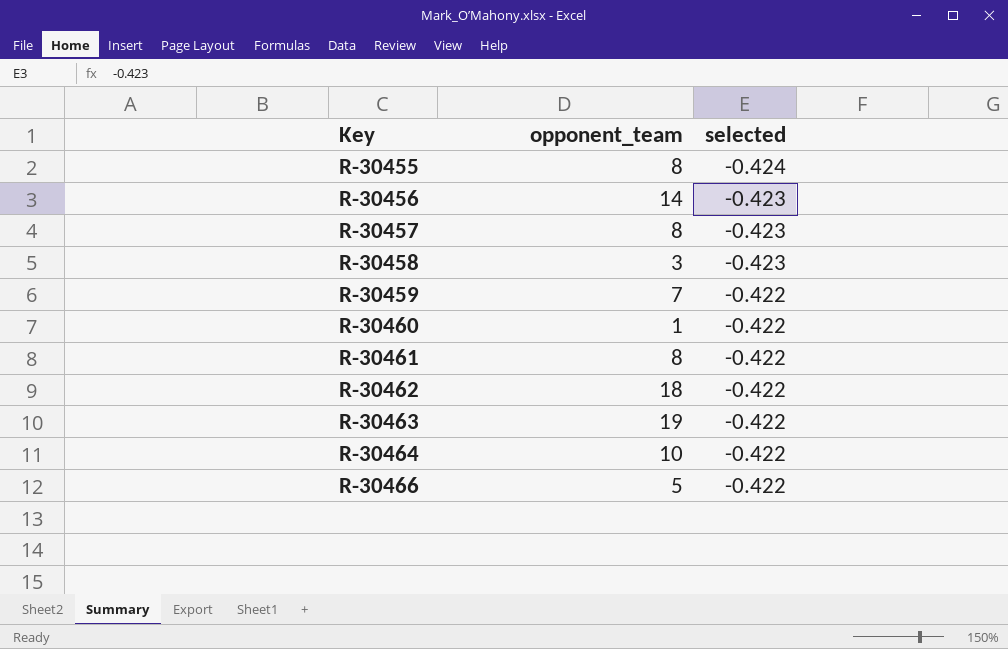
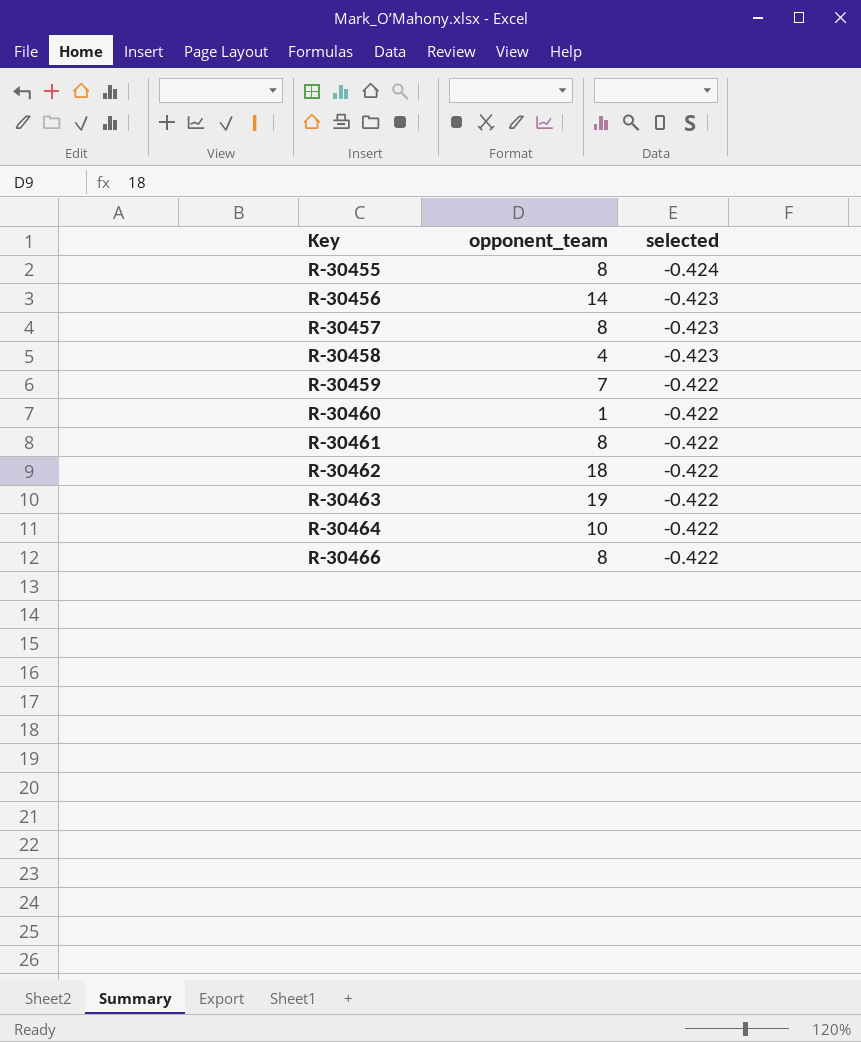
R-30458 | opponent_team: 3 -> 4
R-30466 | opponent_team: 5 -> 8

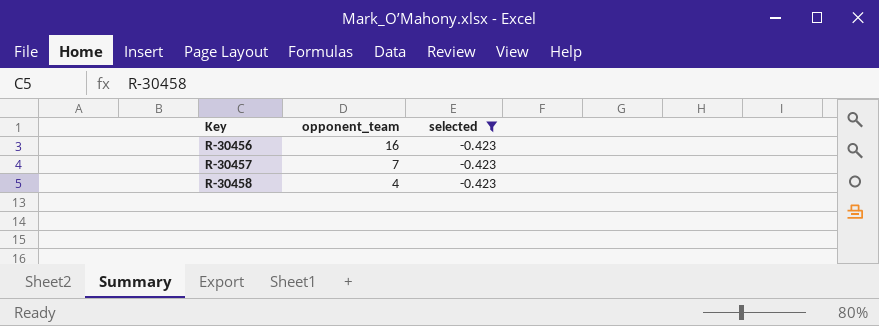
filter: none -> selected = -0.423
R-30456 | opponent_team: 14 -> 16
R-30457 | opponent_team: 8 -> 7

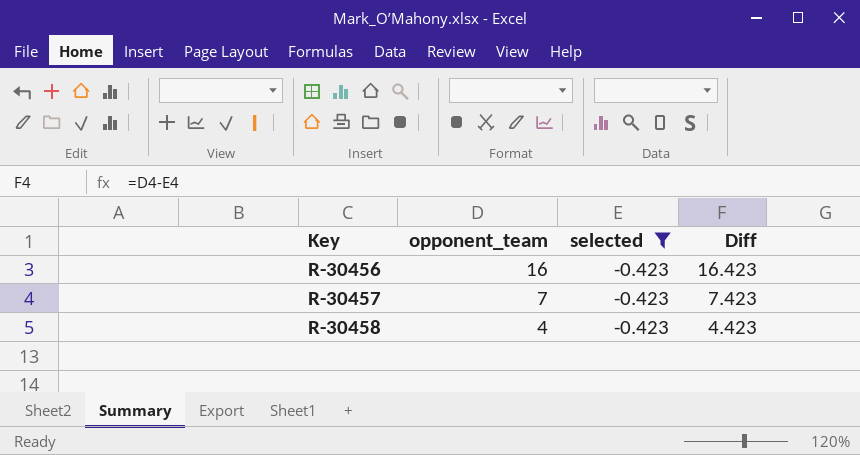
column Diff | formula: none -> [opponent_team] - [selected]

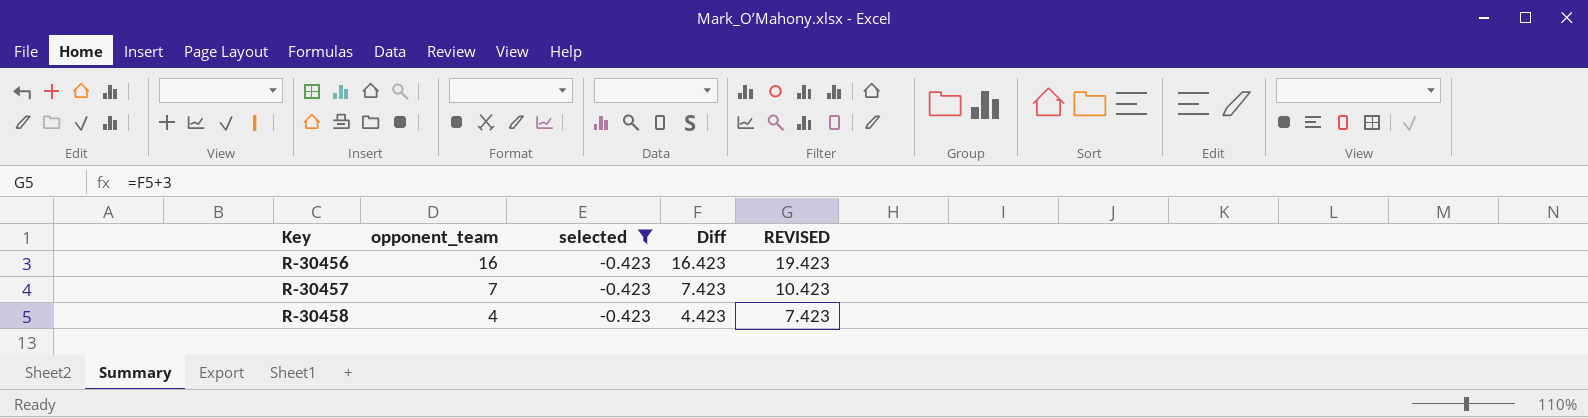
column REVISED | formula: none -> [Diff] + 3

